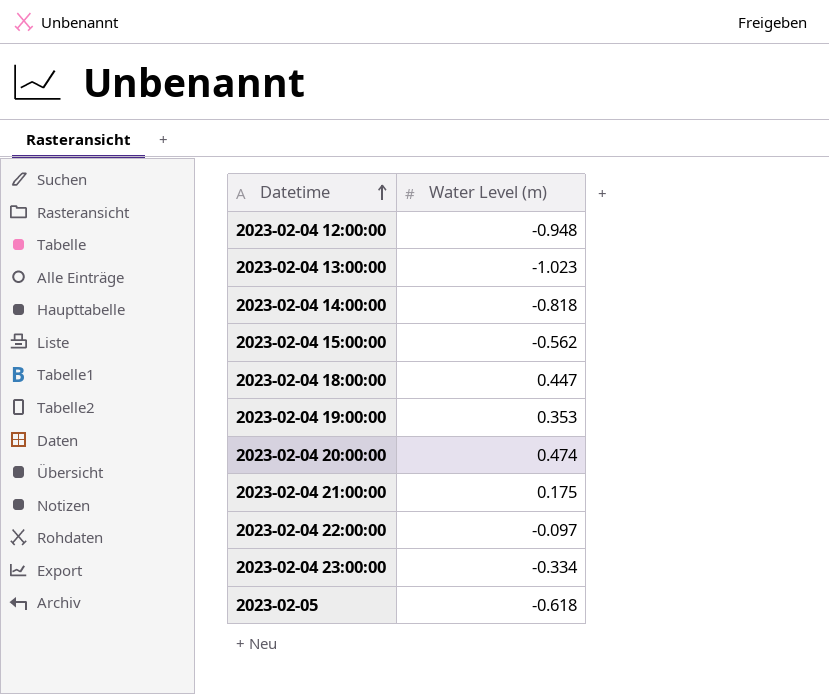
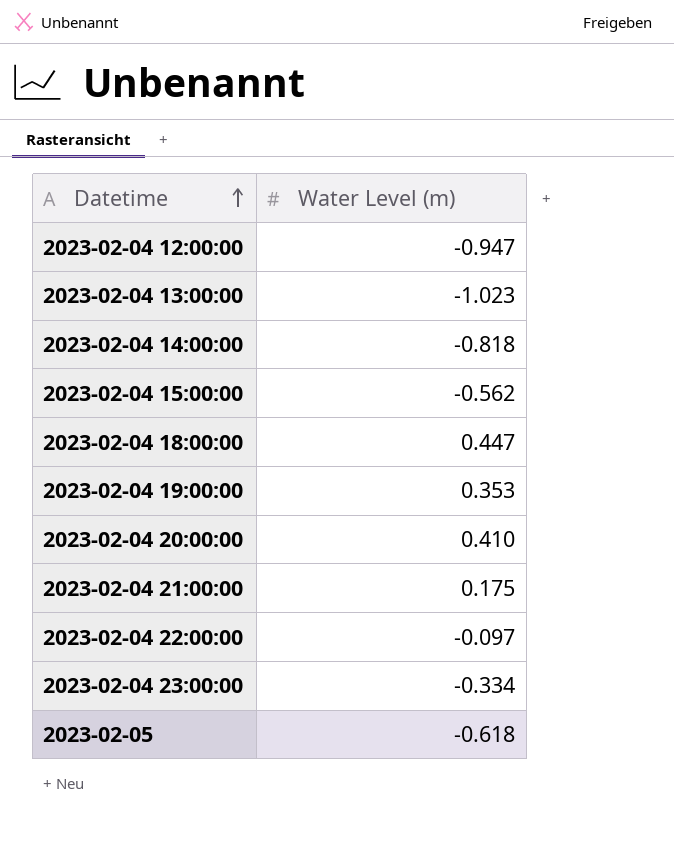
2023-02-04 12:00:00 | Water Level (m): -0.948 -> -0.947
2023-02-04 20:00:00 | Water Level (m): 0.474 -> 0.410

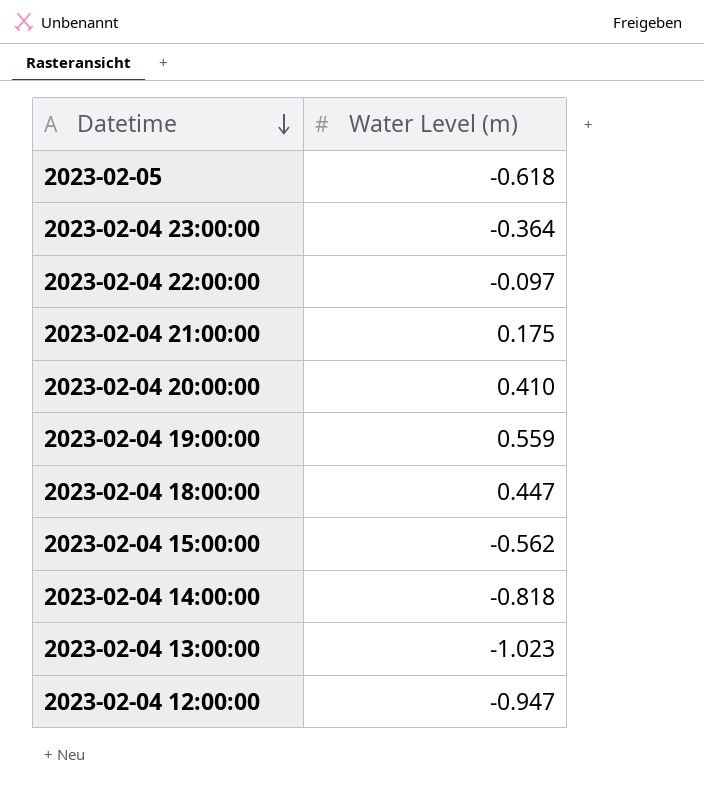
row order: Datetime ascending -> Datetime descending
2023-02-04 23:00:00 | Water Level (m): -0.334 -> -0.364
2023-02-04 19:00:00 | Water Level (m): 0.353 -> 0.559

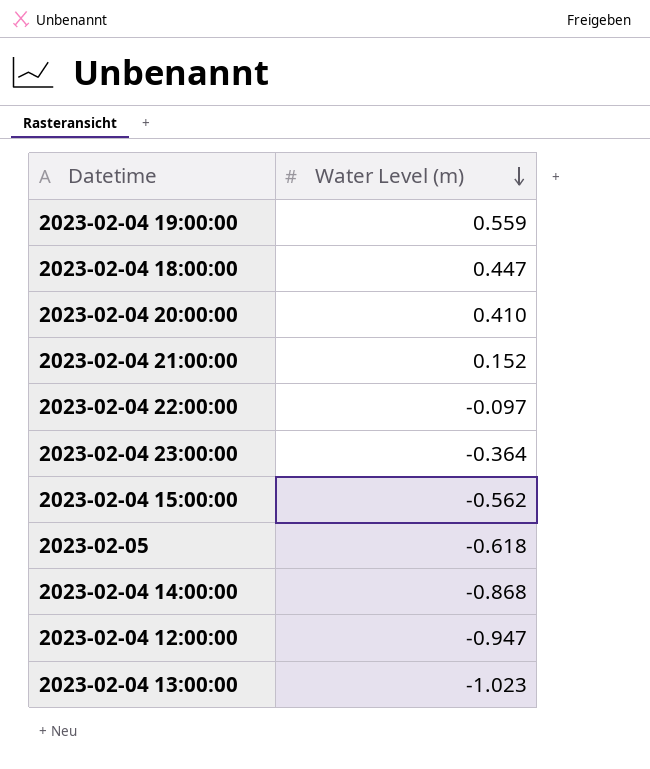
row order: Datetime descending -> Water Level (m) descending
2023-02-04 21:00:00 | Water Level (m): 0.175 -> 0.152
2023-02-04 14:00:00 | Water Level (m): -0.818 -> -0.868

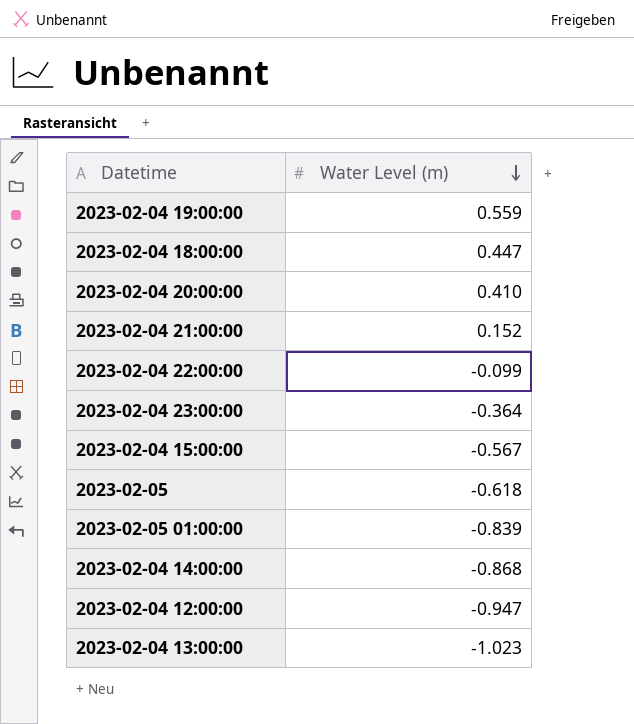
2023-02-04 22:00:00 | Water Level (m): -0.097 -> -0.099
2023-02-04 15:00:00 | Water Level (m): -0.562 -> -0.567
row 2023-02-05 01:00:00: none -> -0.839

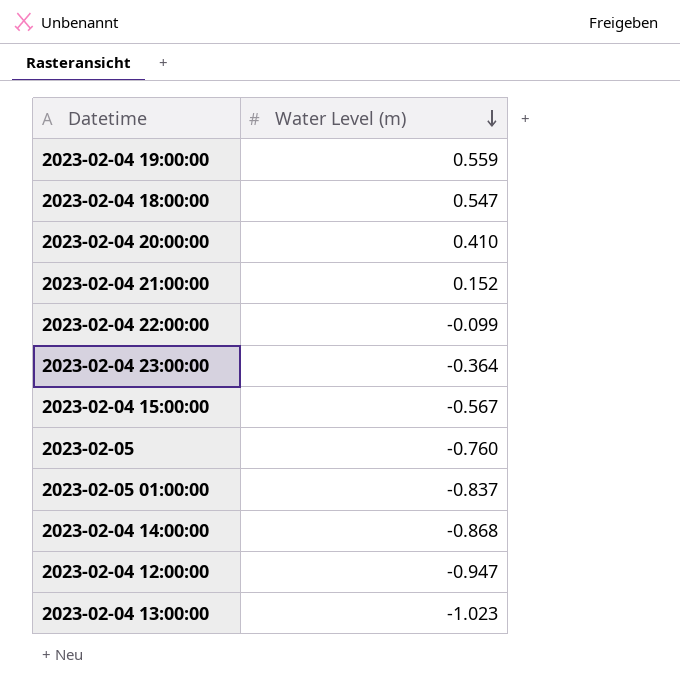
2023-02-04 18:00:00 | Water Level (m): 0.447 -> 0.547
2023-02-05 | Water Level (m): -0.618 -> -0.760
2023-02-05 01:00:00 | Water Level (m): -0.839 -> -0.837

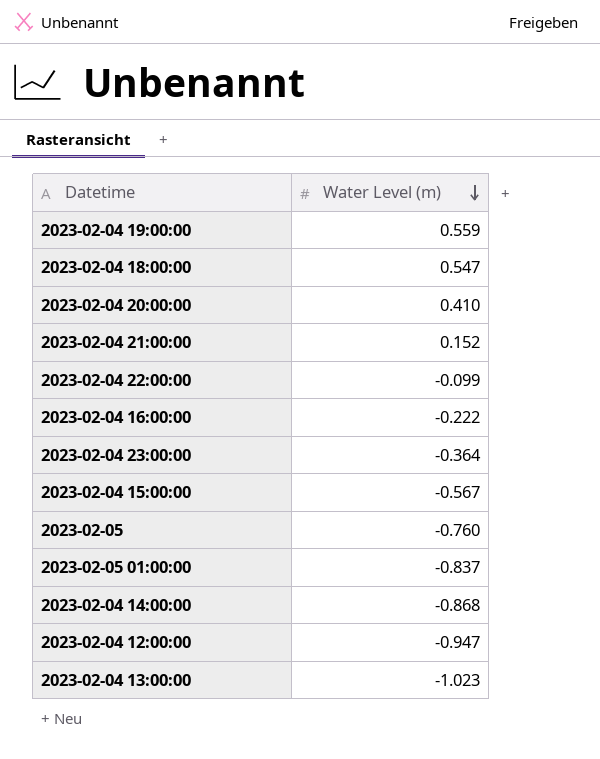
row 2023-02-04 16:00:00: none -> -0.222

